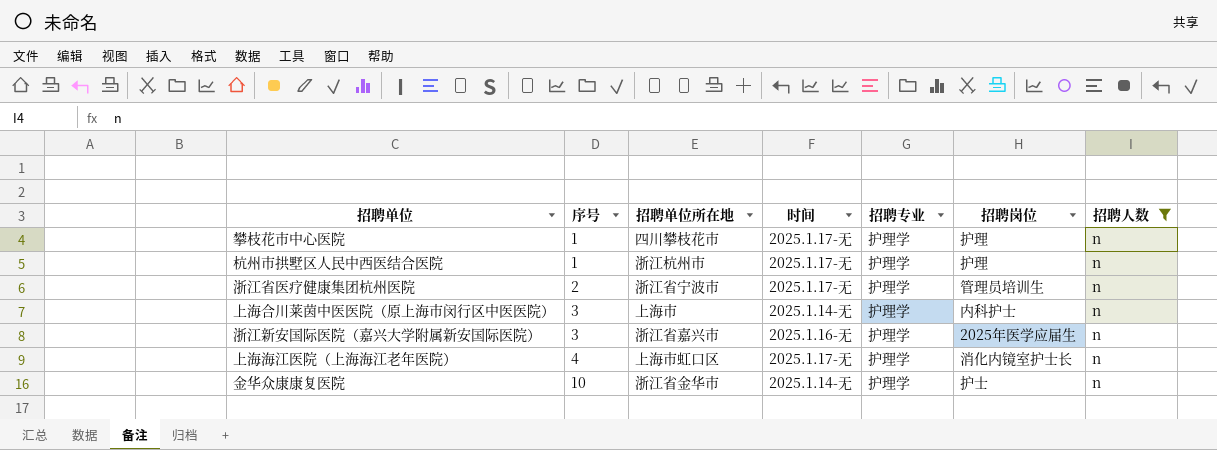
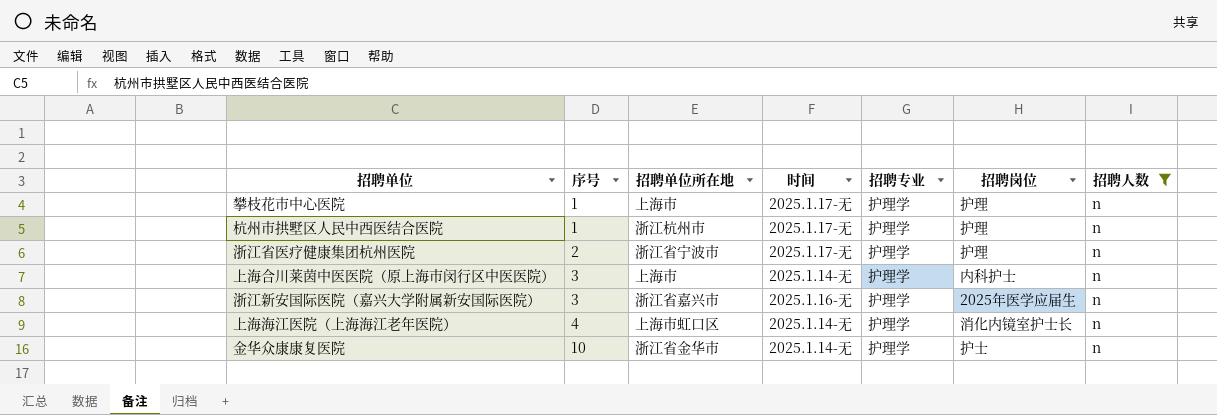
攀枝花市中心医院 | 招聘单位所在地: 四川攀枝花市 -> 上海市
浙江省医疗健康集团杭州医院 | 招聘岗位: 管理员培训生 -> 护理
上海海江医院（上海海江老年医院） | 时间: 2025.1.17-无 -> 2025.1.14-无

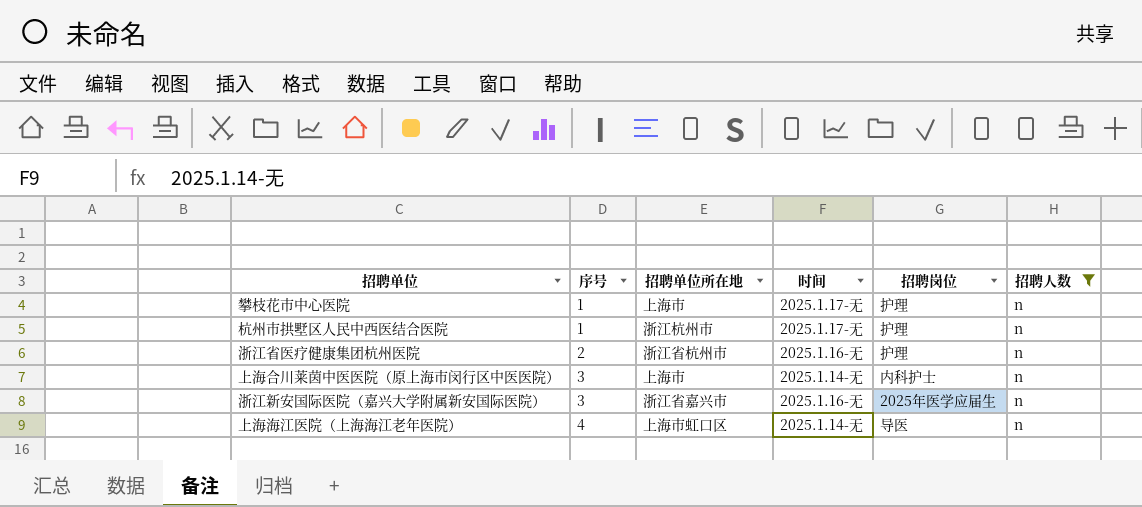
column 招聘专业 | position: 5 -> none
row 金华众康康复医院: 10 | 浙江省金华市 | 2025.1.14-无 | 护理学 | 护士 | n -> none
浙江省医疗健康集团杭州医院 | 招聘单位所在地: 浙江省宁波市 -> 浙江省杭州市
浙江省医疗健康集团杭州医院 | 时间: 2025.1.17-无 -> 2025.1.16-无
上海海江医院（上海海江老年医院） | 招聘岗位: 消化内镜室护士长 -> 导医

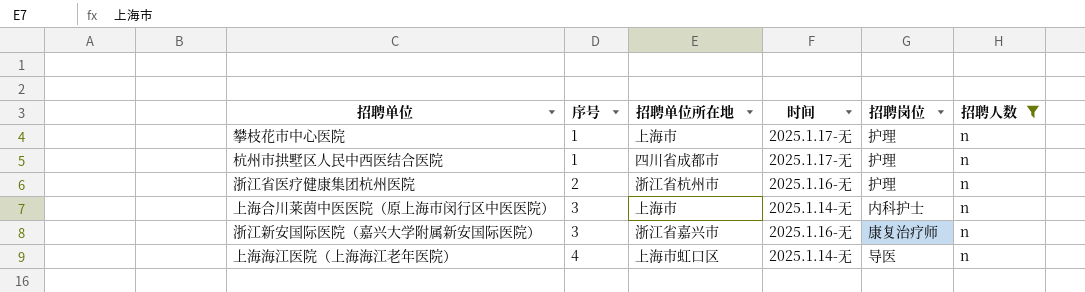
杭州市拱墅区人民中西医结合医院 | 招聘单位所在地: 浙江杭州市 -> 四川省成都市
浙江新安国际医院（嘉兴大学附属新安国际医院） | 招聘岗位: 2025年医学应届生 -> 康复治疗师

